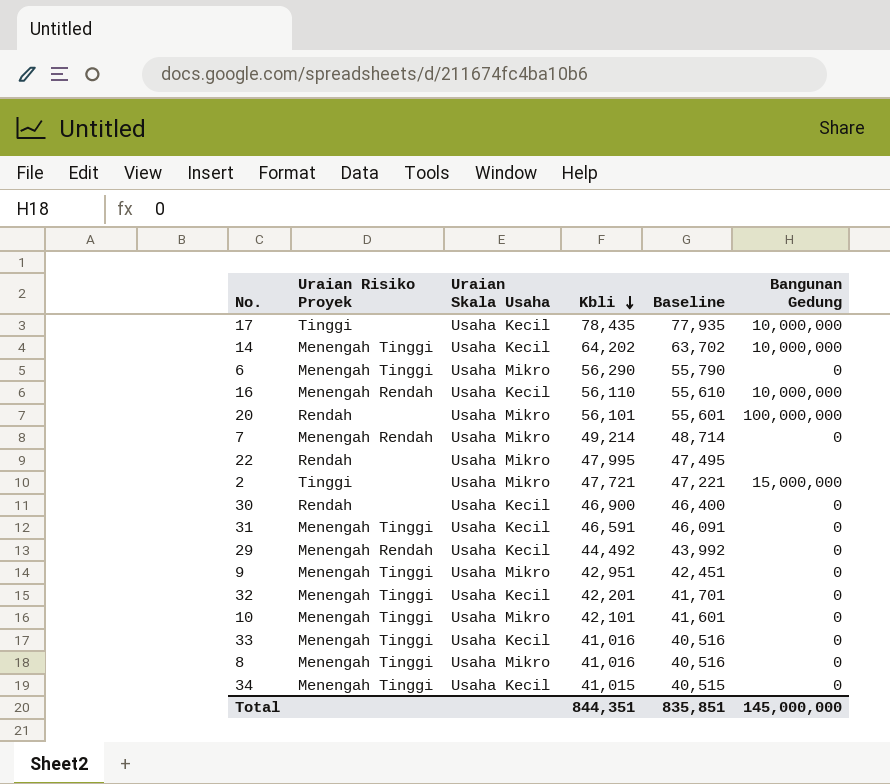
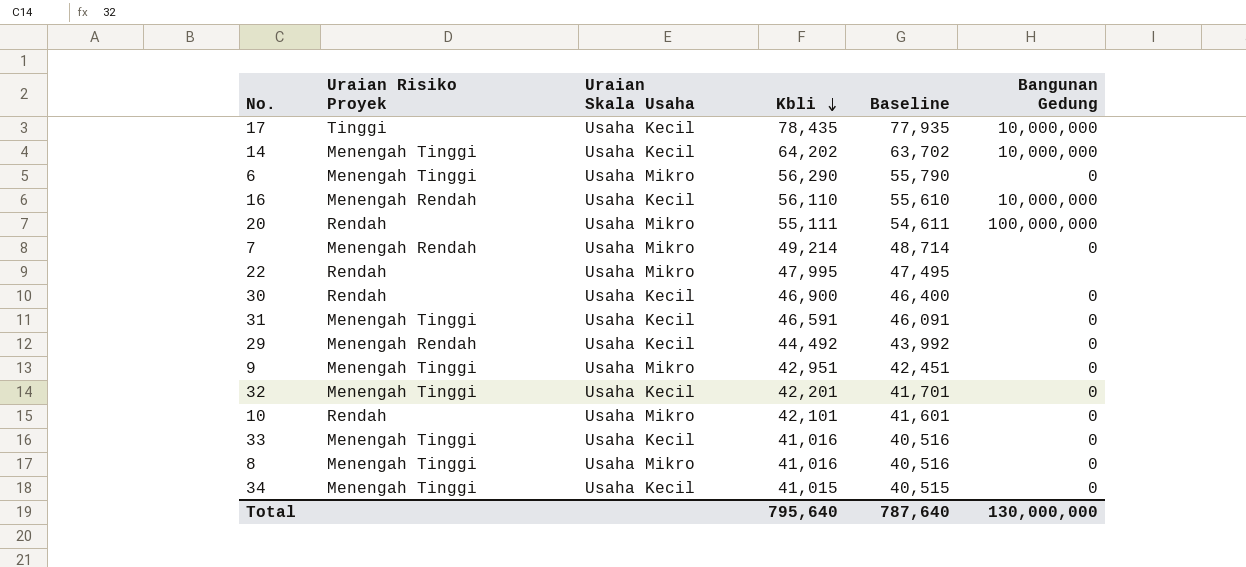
row 2: Tinggi | Usaha Mikro | 47,721 | 47,221 | 15,000,000 -> none
20 | Kbli: 56,101 -> 55,111
20 | Baseline: 55,601 -> 54,611
10 | Uraian Risiko Proyek: Menengah Tinggi -> Rendah
Total | Kbli: 844,351 -> 795,640
Total | Baseline: 835,851 -> 787,640
Total | Bangunan Gedung: 145,000,000 -> 130,000,000

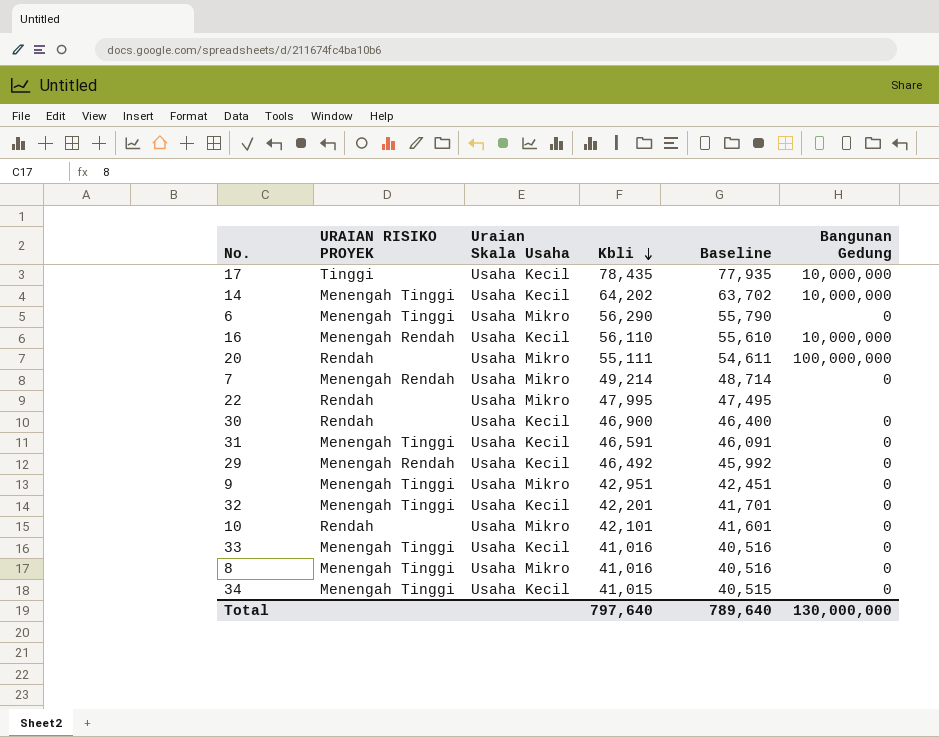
column name: Uraian Risiko Proyek -> URAIAN RISIKO PROYEK
29 | Kbli: 44,492 -> 46,492
29 | Baseline: 43,992 -> 45,992
Total | Kbli: 795,640 -> 797,640
Total | Baseline: 787,640 -> 789,640

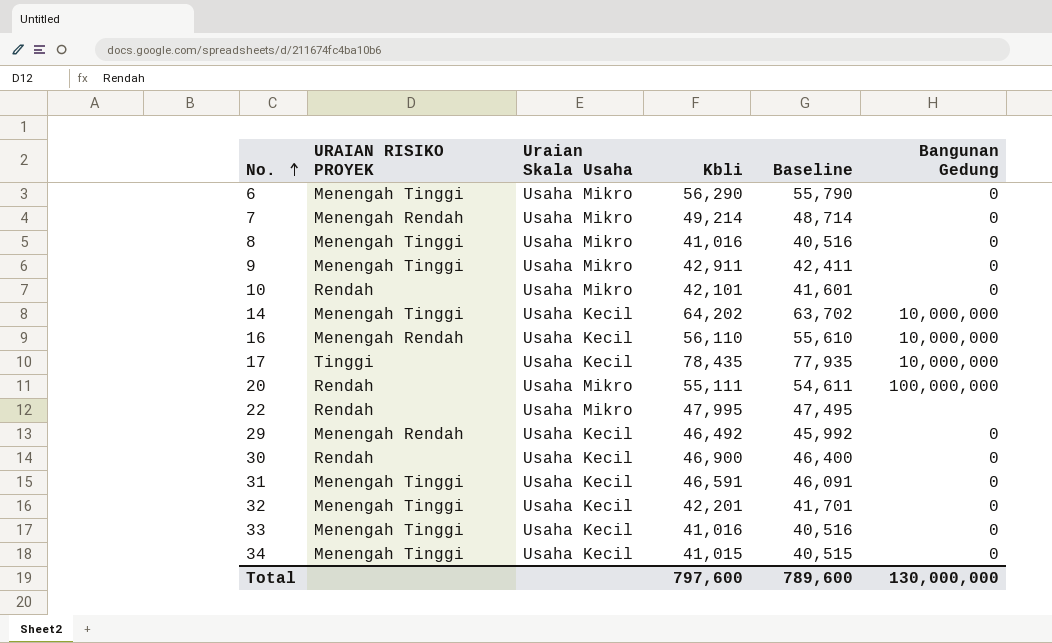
row order: Kbli descending -> No. ascending
9 | Kbli: 42,951 -> 42,911
9 | Baseline: 42,451 -> 42,411
Total | Kbli: 797,640 -> 797,600
Total | Baseline: 789,640 -> 789,600

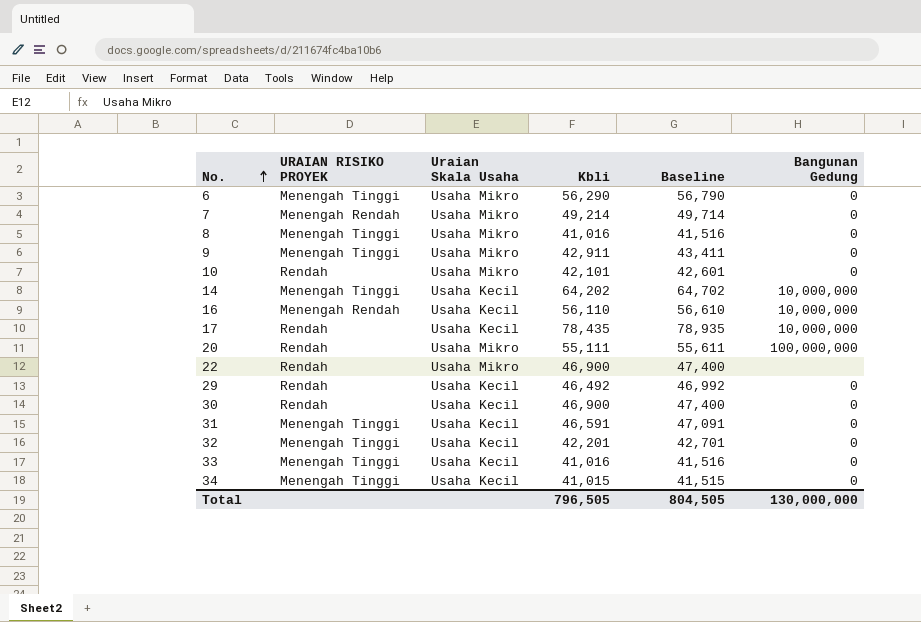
column Baseline | formula: [Kbli] - 500 -> [Kbli] + 500
17 | URAIAN RISIKO PROYEK: Tinggi -> Rendah
22 | Kbli: 47,995 -> 46,900
29 | URAIAN RISIKO PROYEK: Menengah Rendah -> Rendah
Total | Kbli: 797,600 -> 796,505
Total | Baseline: 789,600 -> 804,505

